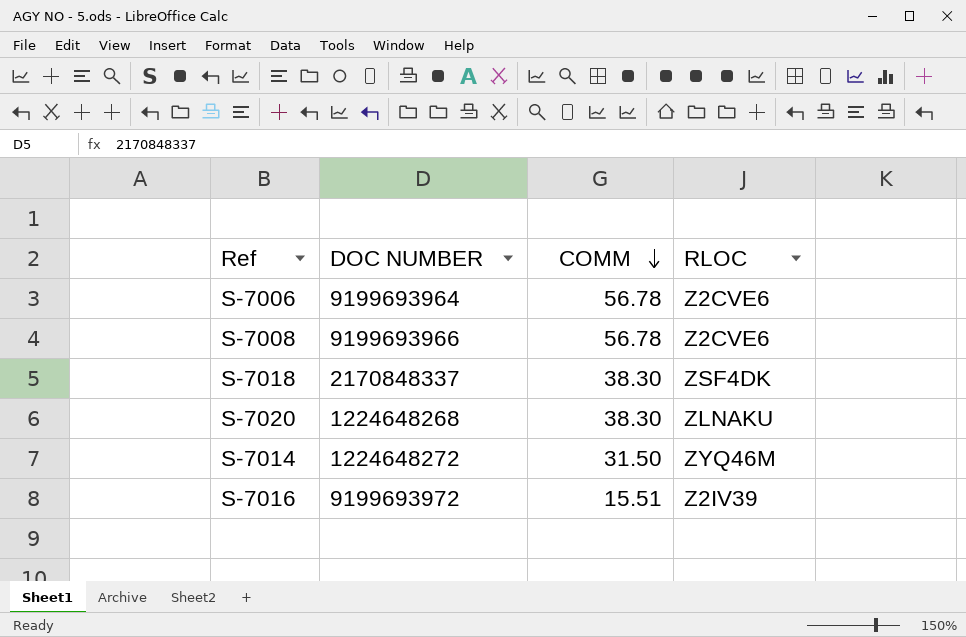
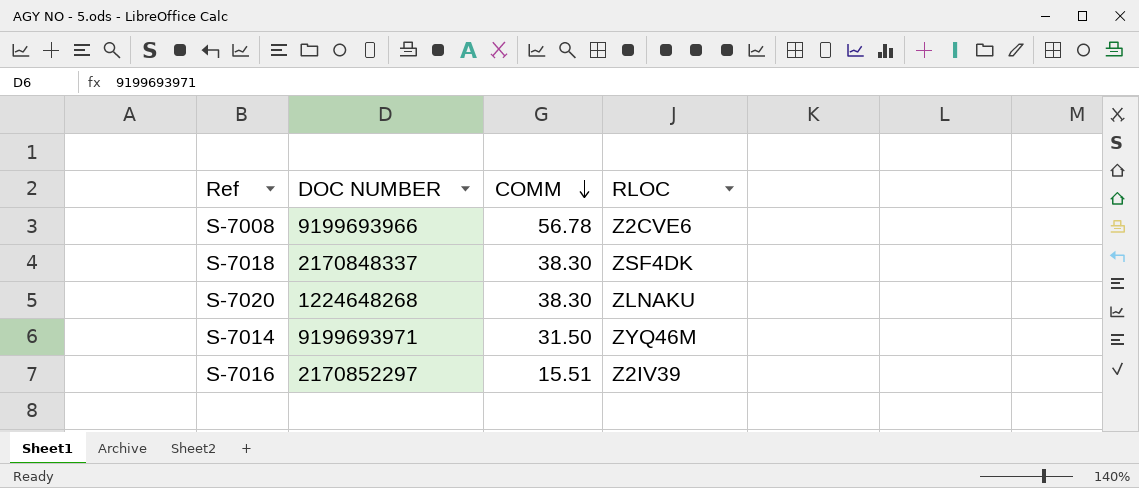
row S-7006: 9199693964 | 56.78 | Z2CVE6 -> none
S-7014 | DOC NUMBER: 1224648272 -> 9199693971
S-7016 | DOC NUMBER: 9199693972 -> 2170852297

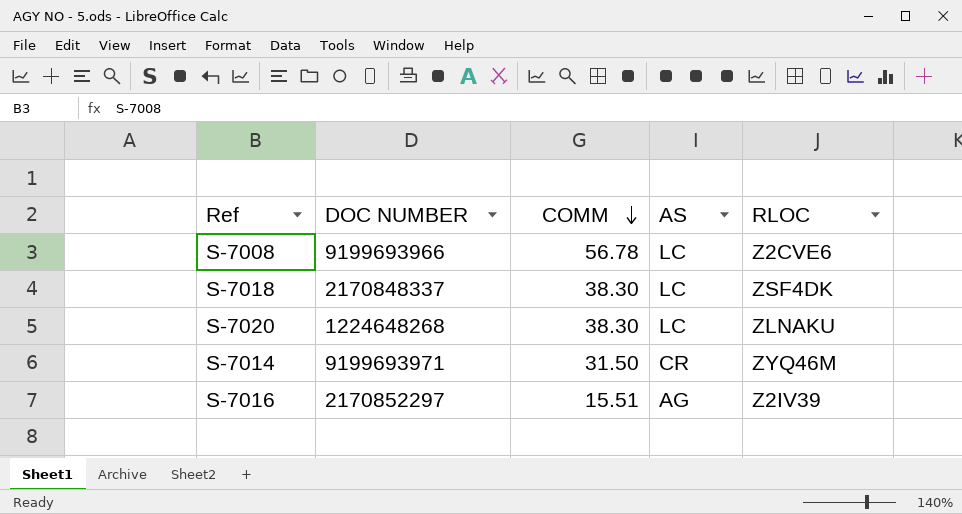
column AS | position: none -> 4

